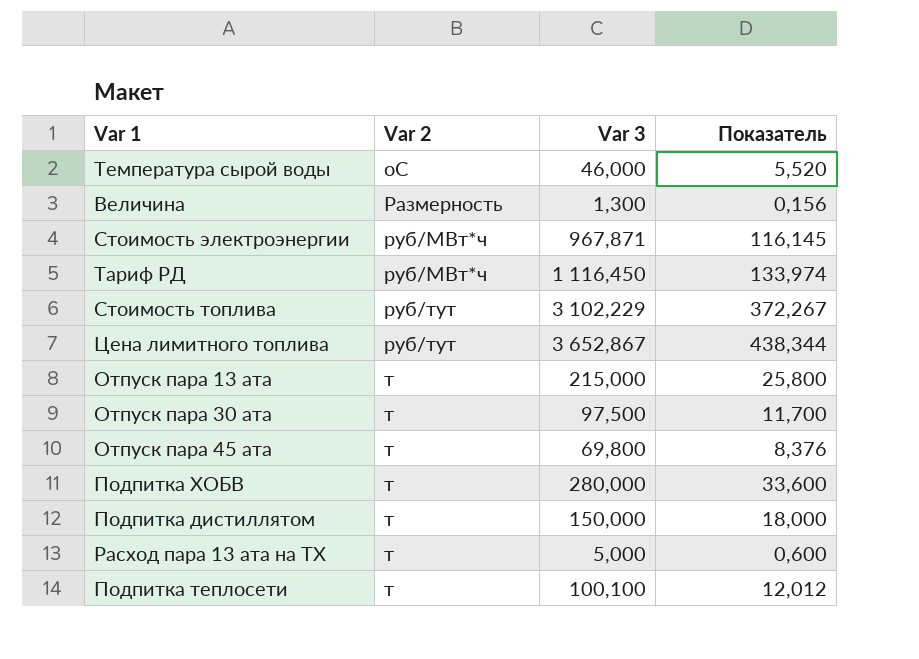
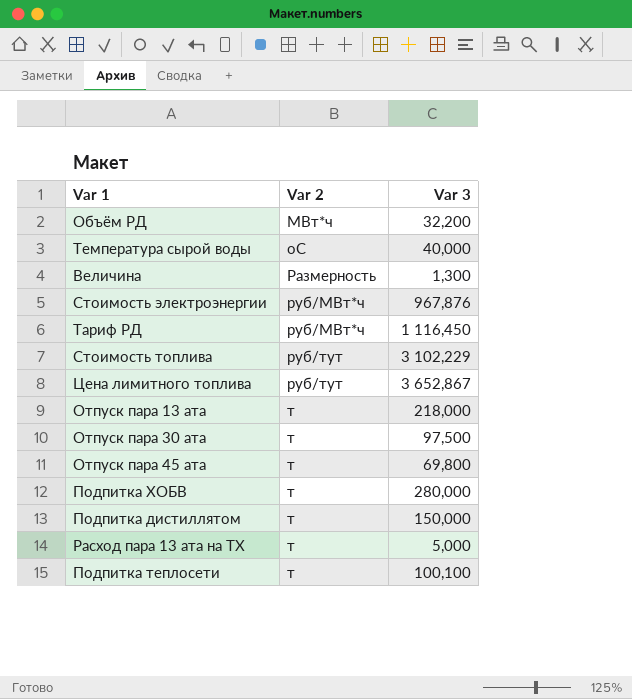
column Показатель | formula: [Var 3] * 0,12 -> none
row Объём РД: none -> МВт*ч | 32,200
Температура сырой воды | Var 3: 46,000 -> 40,000
Стоимость электроэнергии | Var 3: 967,871 -> 967,876
Отпуск пара 13 ата | Var 3: 215,000 -> 218,000

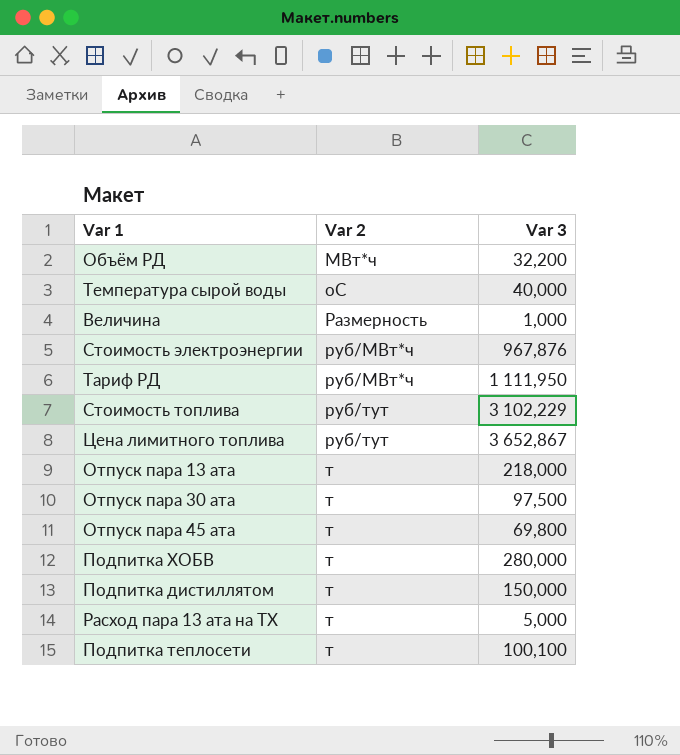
Величина | Var 3: 1,300 -> 1,000
Тариф РД | Var 3: 1 116,450 -> 1 111,950

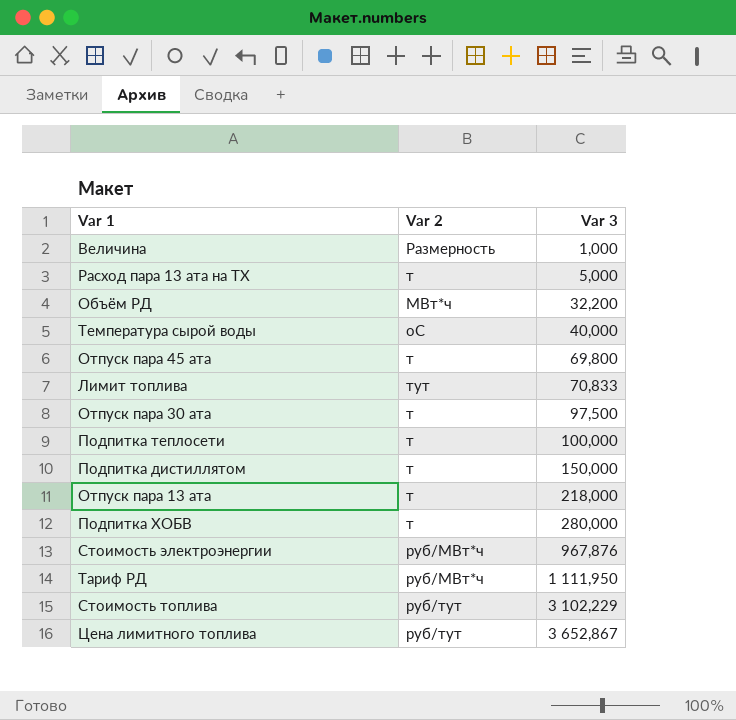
row order: Var 2 ascending -> Var 3 ascending
row Лимит топлива: none -> тут | 70,833
Подпитка теплосети | Var 3: 100,100 -> 100,000

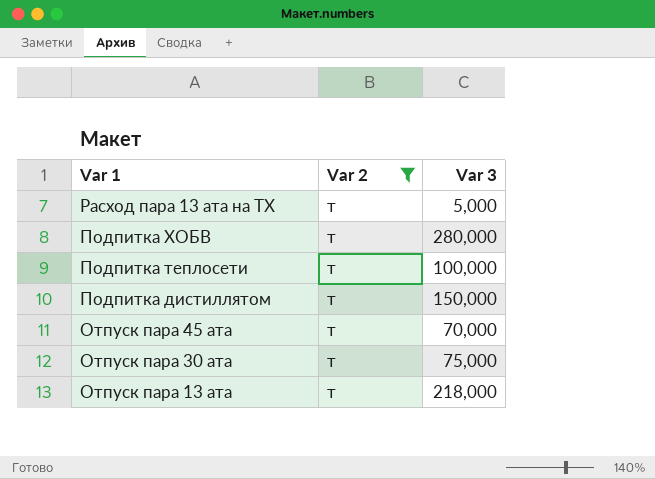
filter: none -> Var 2 = т
row order: Var 3 ascending -> Var 1 descending
Отпуск пара 45 ата | Var 3: 69,800 -> 70,000
Отпуск пара 30 ата | Var 3: 97,500 -> 75,000

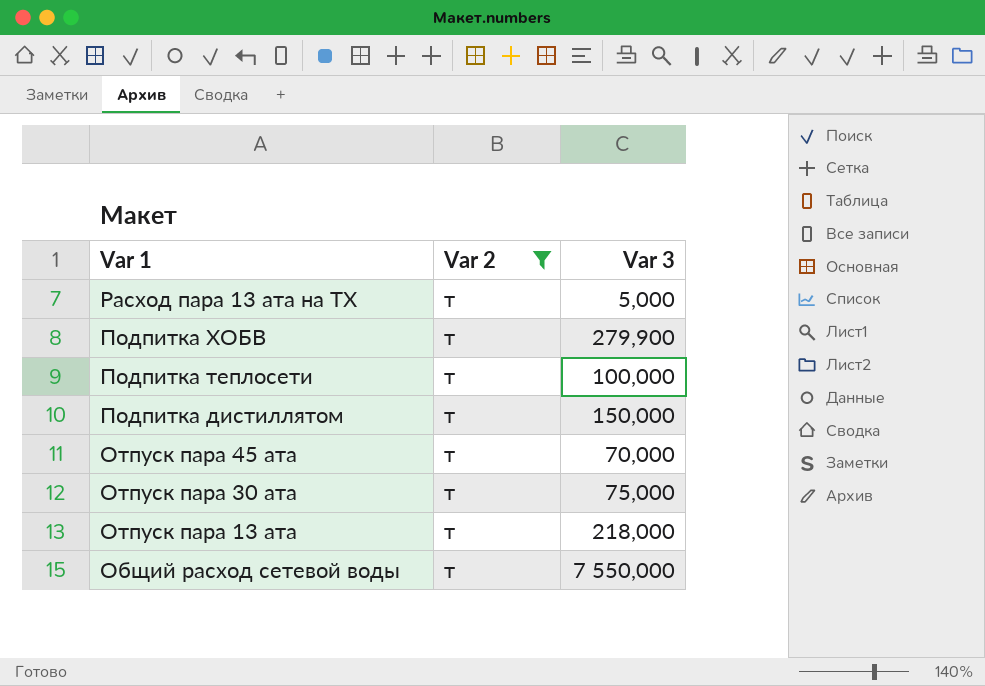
Подпитка ХОБВ | Var 3: 280,000 -> 279,900
row Общий расход сетевой воды: none -> т | 7 550,000

